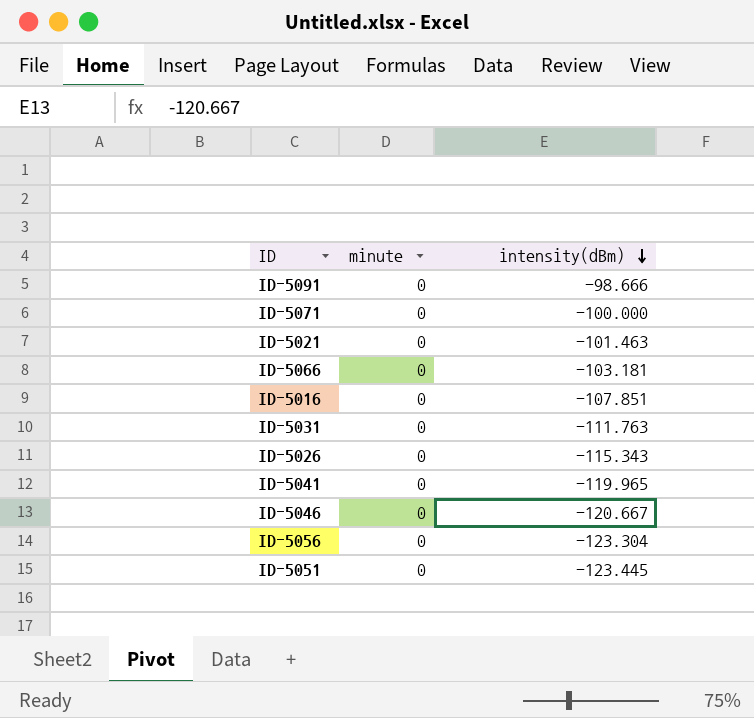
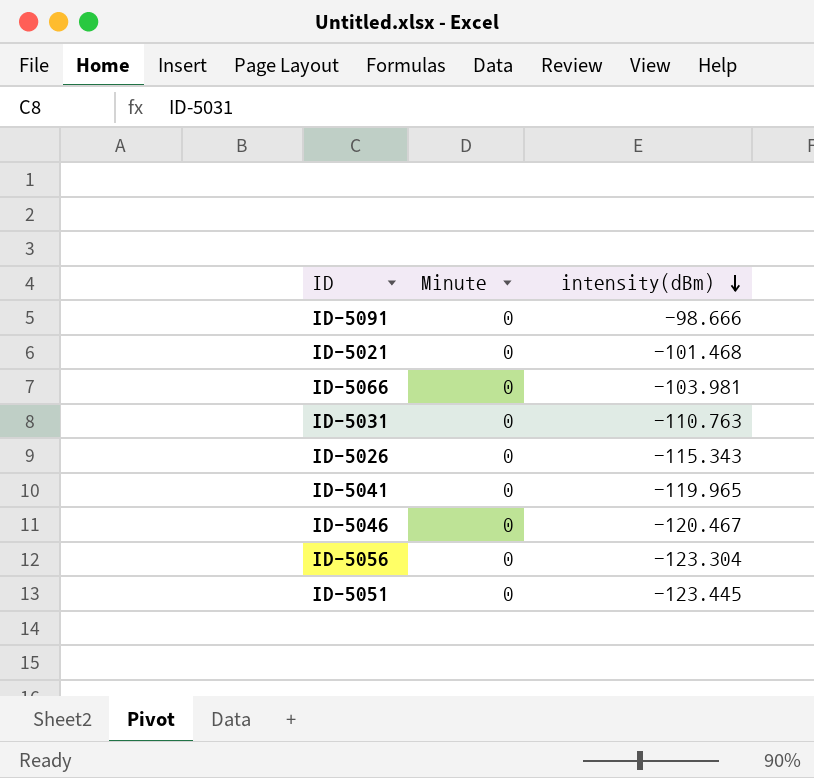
column name: minute -> Minute
row ID-5071: 0 | -100.000 -> none
row ID-5016: 0 | -107.851 -> none
ID-5021 | intensity(dBm): -101.463 -> -101.468
ID-5066 | intensity(dBm): -103.181 -> -103.981
ID-5031 | intensity(dBm): -111.763 -> -110.763
ID-5046 | intensity(dBm): -120.667 -> -120.467

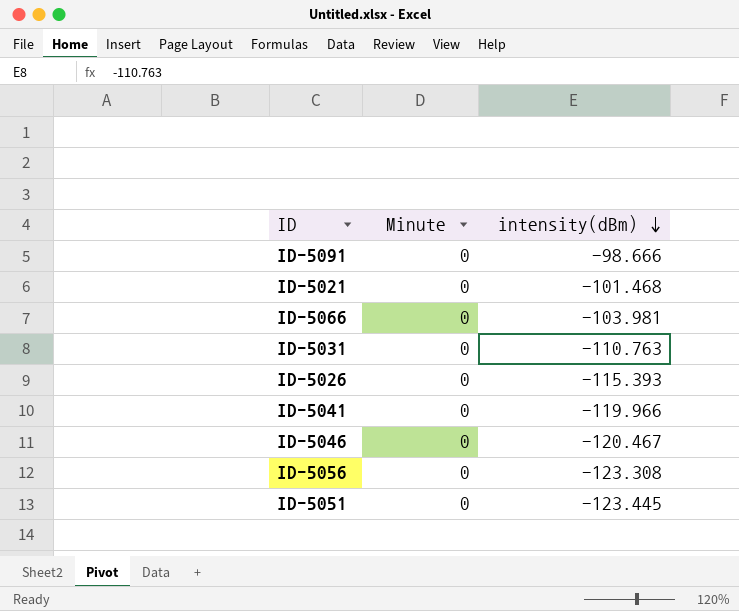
ID-5026 | intensity(dBm): -115.343 -> -115.393
ID-5041 | intensity(dBm): -119.965 -> -119.966
ID-5056 | intensity(dBm): -123.304 -> -123.308

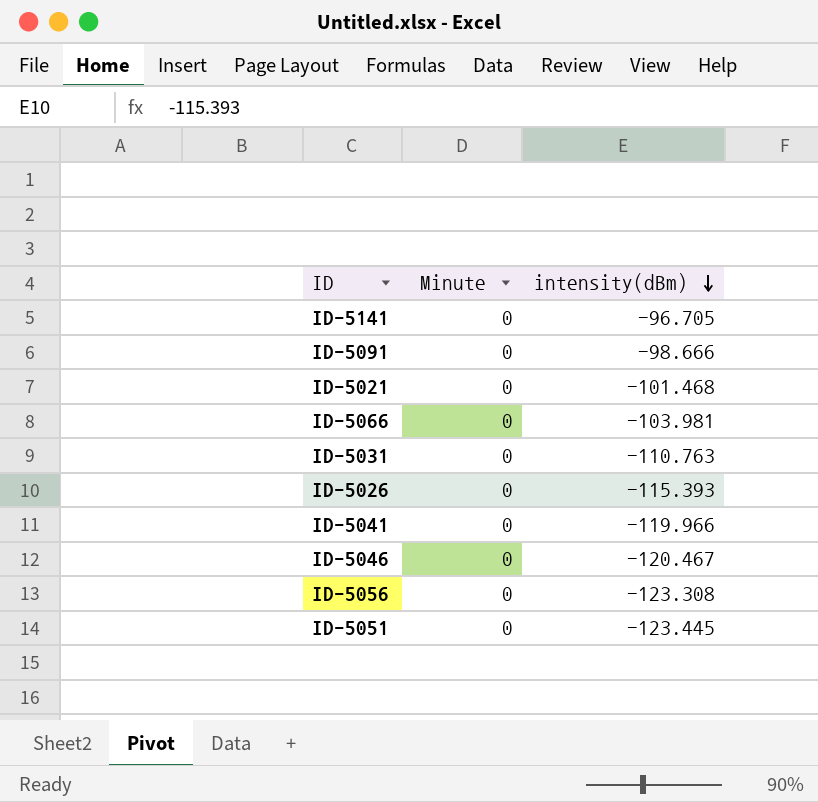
row ID-5141: none -> 0 | -96.705

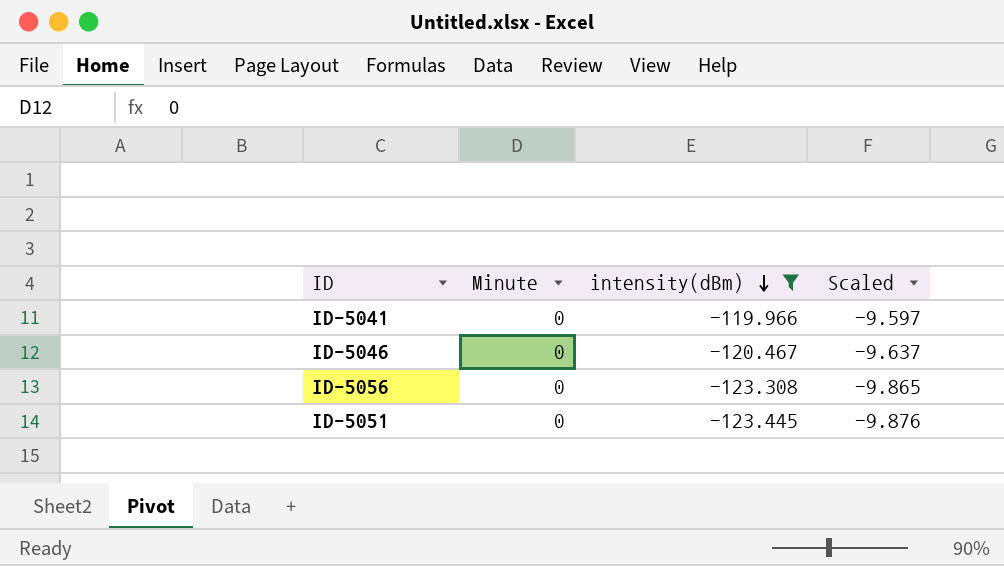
filter: none -> intensity(dBm) <= -119.966
column Scaled | formula: none -> [intensity(dBm)] * 0.08

